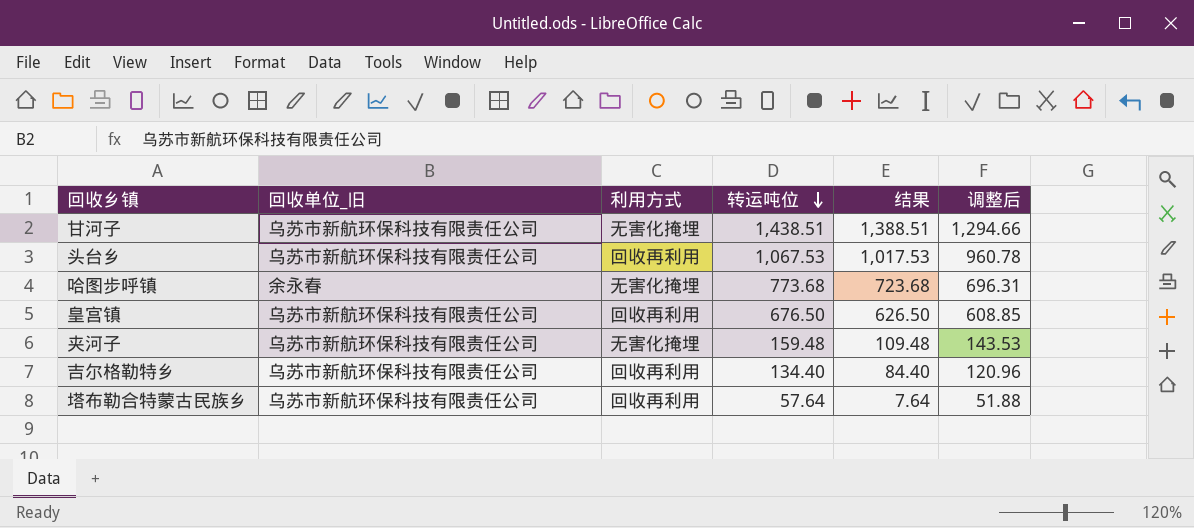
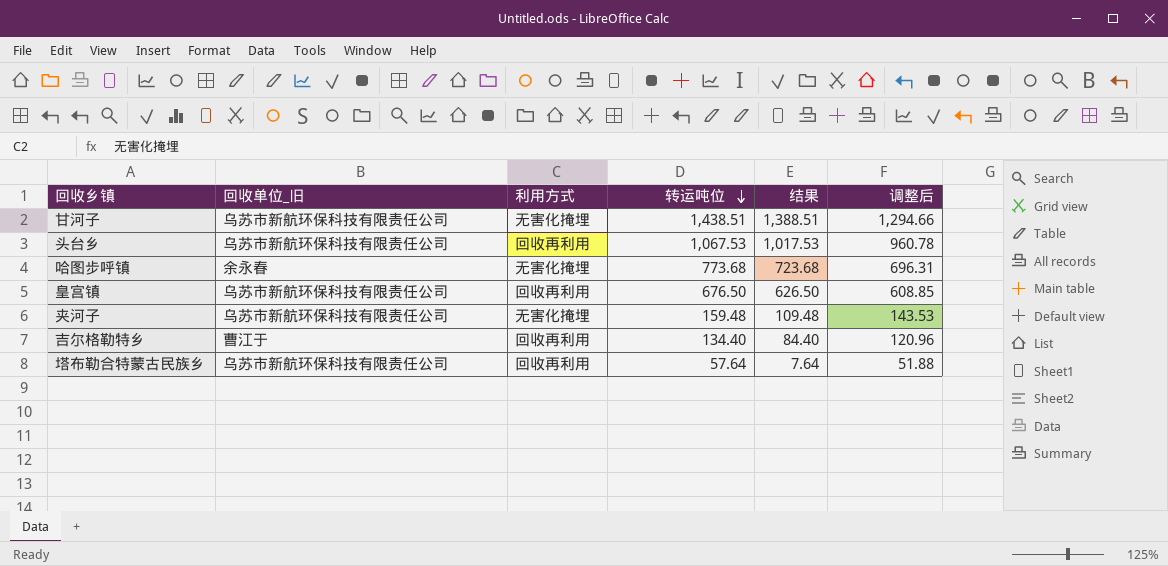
吉尔格勒特乡 | 回收单位_旧: 乌苏市新航环保科技有限责任公司 -> 曹江于

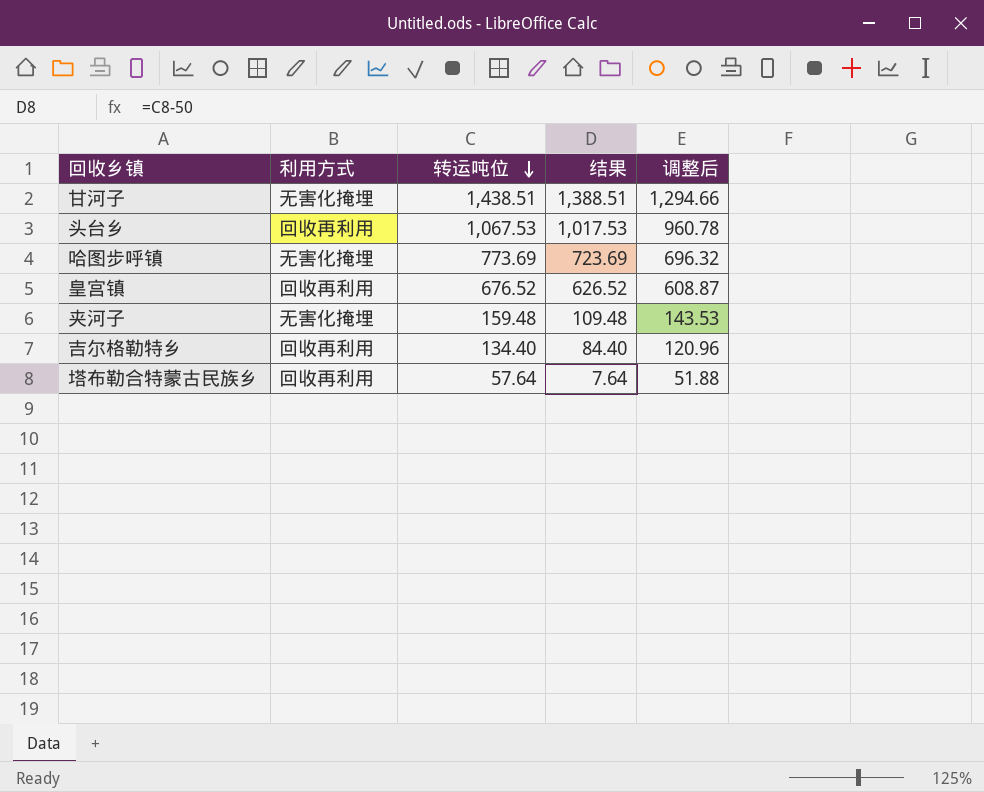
column 回收单位_旧 | position: 2 -> none
哈图步呼镇 | 转运吨位: 773.68 -> 773.69
哈图步呼镇 | 结果: 723.68 -> 723.69
哈图步呼镇 | 调整后: 696.31 -> 696.32
皇宫镇 | 转运吨位: 676.50 -> 676.52
皇宫镇 | 结果: 626.50 -> 626.52
皇宫镇 | 调整后: 608.85 -> 608.87

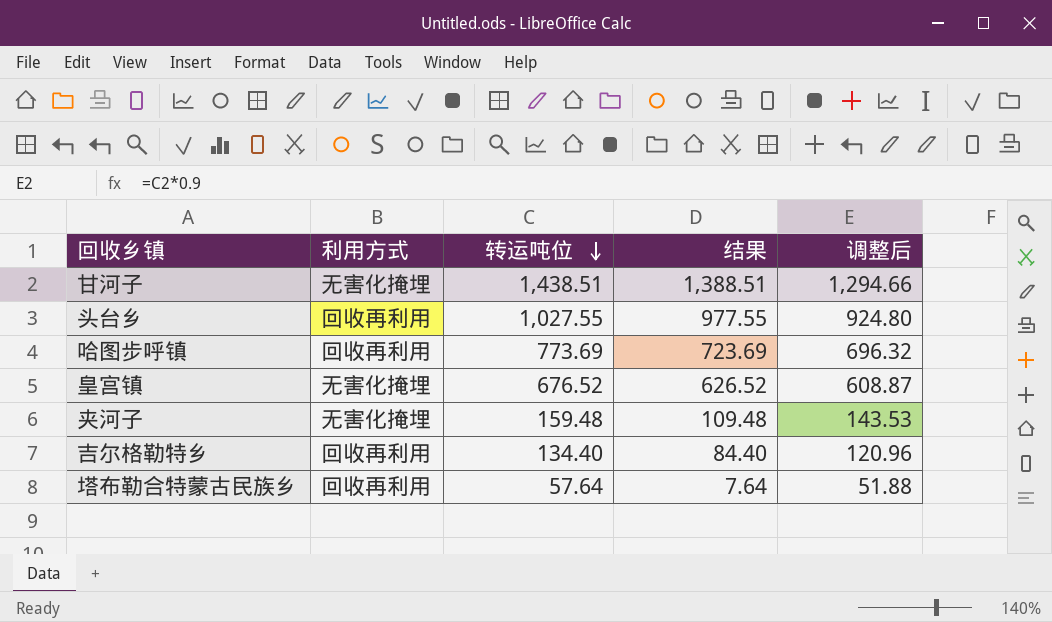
头台乡 | 转运吨位: 1,067.53 -> 1,027.55
头台乡 | 结果: 1,017.53 -> 977.55
头台乡 | 调整后: 960.78 -> 924.80
哈图步呼镇 | 利用方式: 无害化掩埋 -> 回收再利用
皇宫镇 | 利用方式: 回收再利用 -> 无害化掩埋

